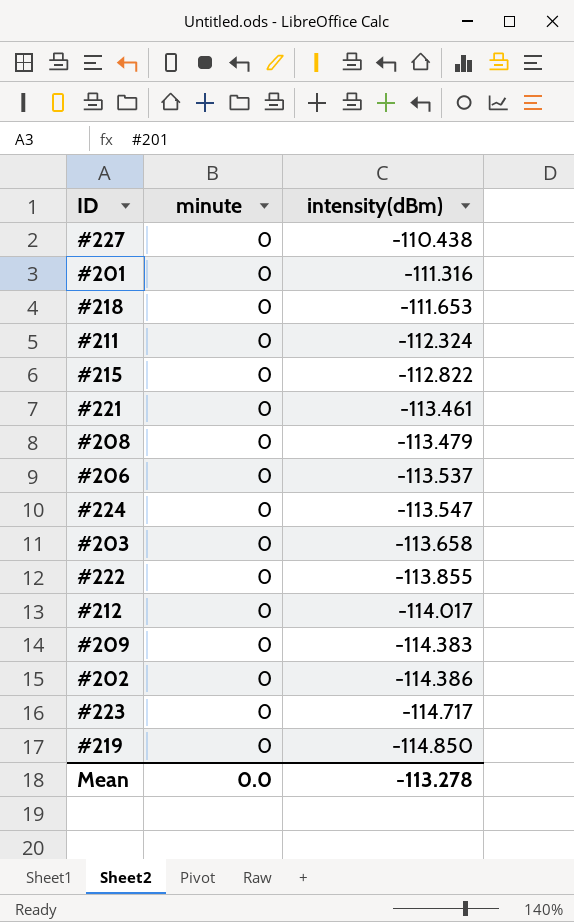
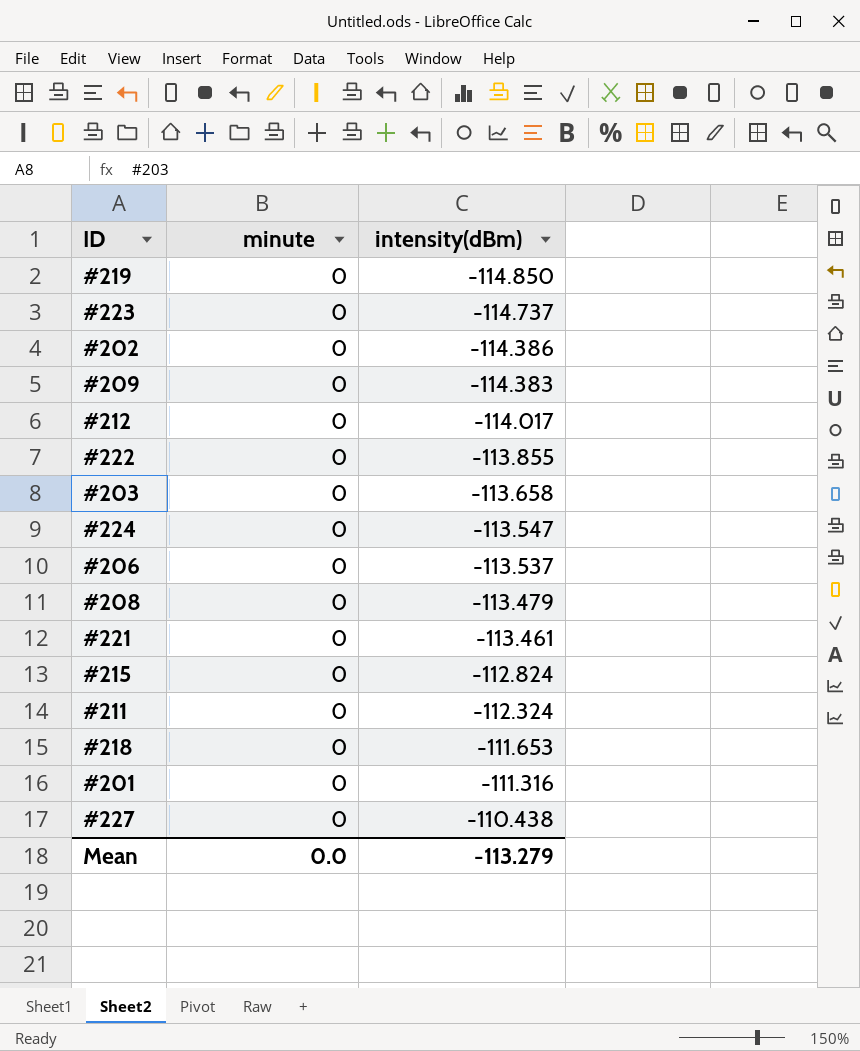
row order: intensity(dBm) descending -> intensity(dBm) ascending
#223 | intensity(dBm): -114.717 -> -114.737
#215 | intensity(dBm): -112.822 -> -112.824
Mean | intensity(dBm): -113.278 -> -113.279

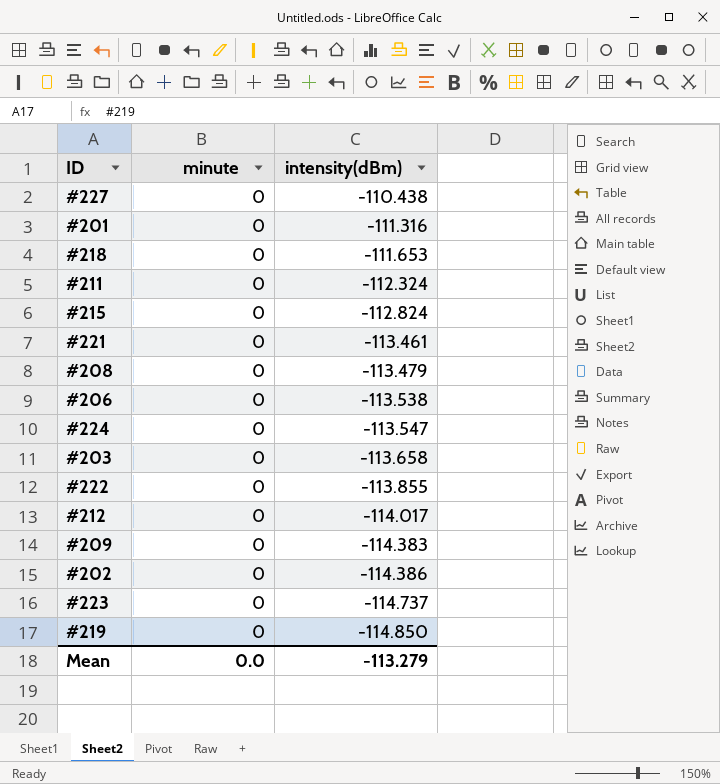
row order: intensity(dBm) ascending -> intensity(dBm) descending
#206 | intensity(dBm): -113.537 -> -113.538

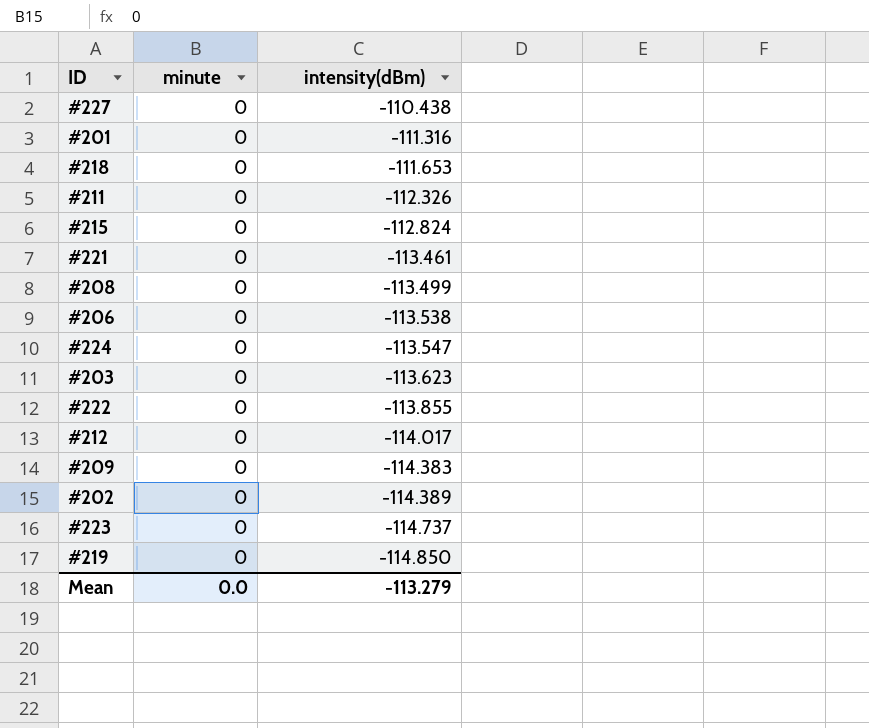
#211 | intensity(dBm): -112.324 -> -112.326
#208 | intensity(dBm): -113.479 -> -113.499
#203 | intensity(dBm): -113.658 -> -113.623
#202 | intensity(dBm): -114.386 -> -114.389

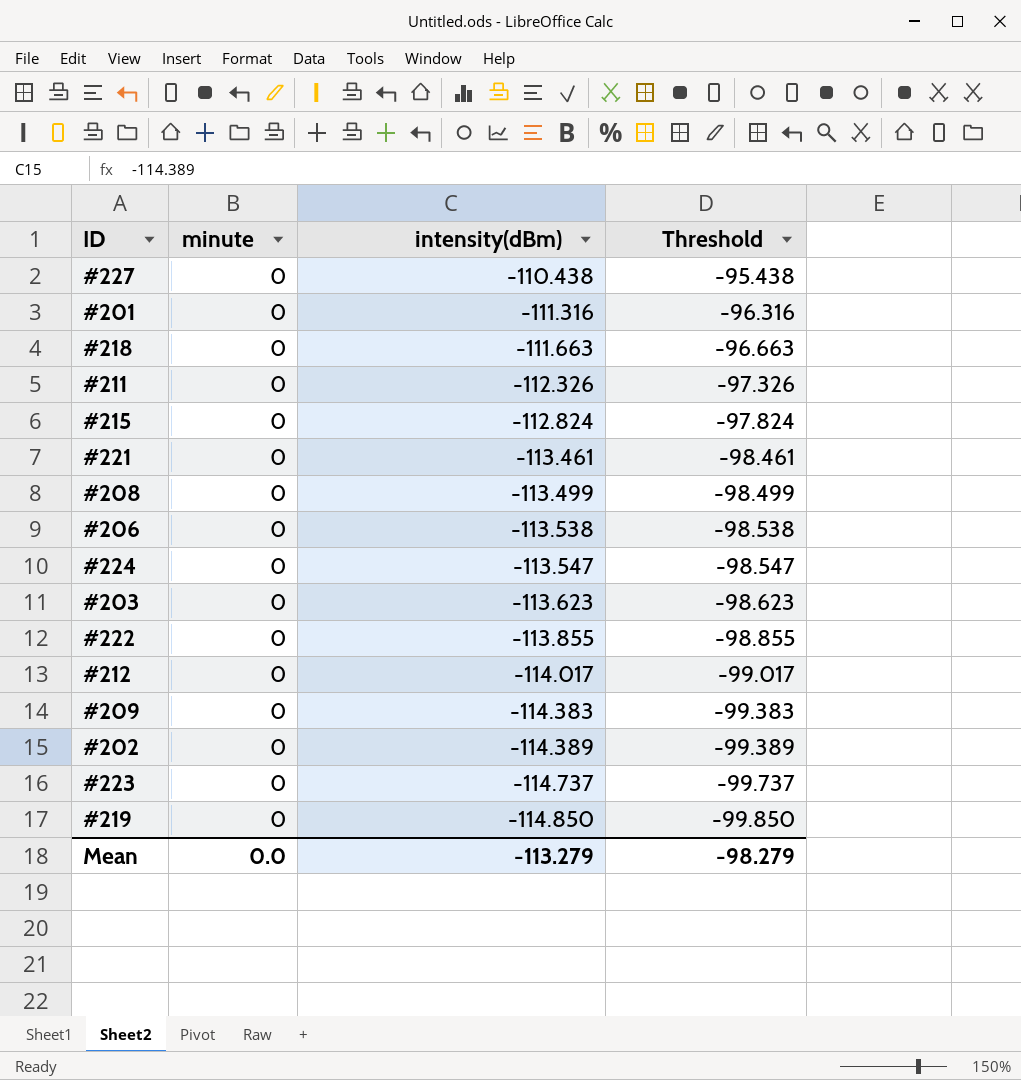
column Threshold | formula: none -> [intensity(dBm)] + 15
#218 | intensity(dBm): -111.653 -> -111.663

